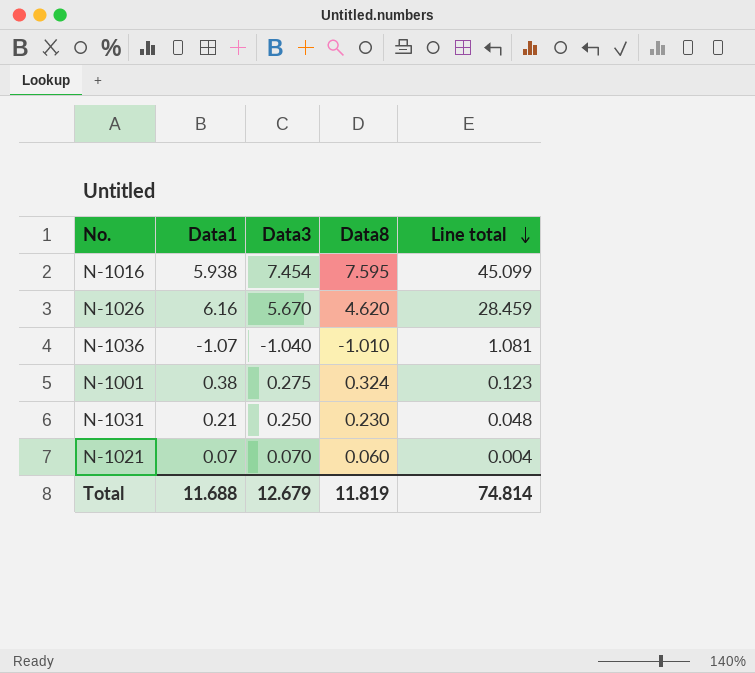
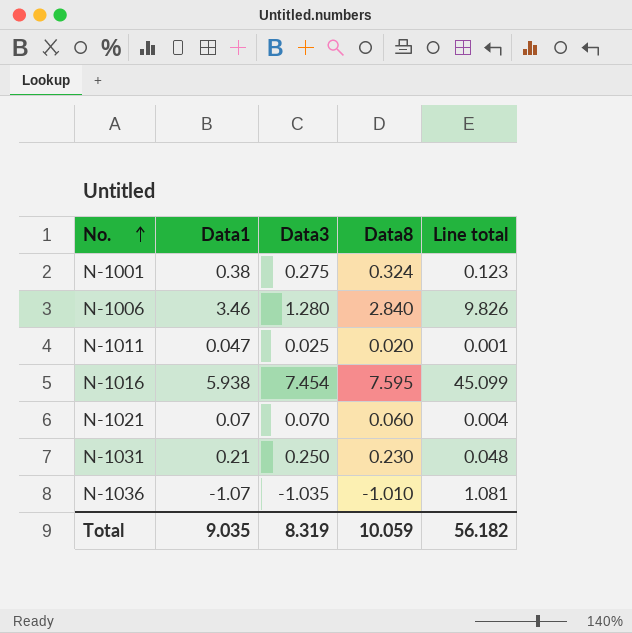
row order: Line total descending -> No. ascending
row N-1026: 6.16 | 5.670 | 4.620 | 28.459 -> none
row N-1006: none -> 3.46 | 1.280 | 2.840 | 9.826
row N-1011: none -> 0.047 | 0.025 | 0.020 | 0.001
N-1036 | Data3: -1.040 -> -1.035
Total | Data1: 11.688 -> 9.035
Total | Data3: 12.679 -> 8.319
Total | Data8: 11.819 -> 10.059
Total | Line total: 74.814 -> 56.182

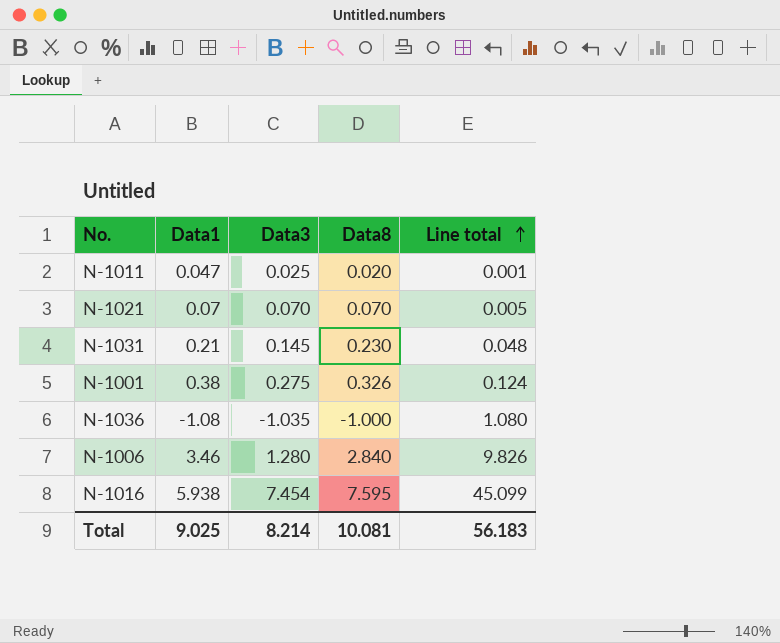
row order: No. ascending -> Line total ascending
N-1021 | Data8: 0.060 -> 0.070
N-1021 | Line total: 0.004 -> 0.005
N-1031 | Data3: 0.250 -> 0.145
N-1001 | Data8: 0.324 -> 0.326
N-1001 | Line total: 0.123 -> 0.124
N-1036 | Data1: -1.07 -> -1.08
N-1036 | Data8: -1.010 -> -1.000
N-1036 | Line total: 1.081 -> 1.080
Total | Data1: 9.035 -> 9.025
Total | Data3: 8.319 -> 8.214
Total | Data8: 10.059 -> 10.081
Total | Line total: 56.182 -> 56.183

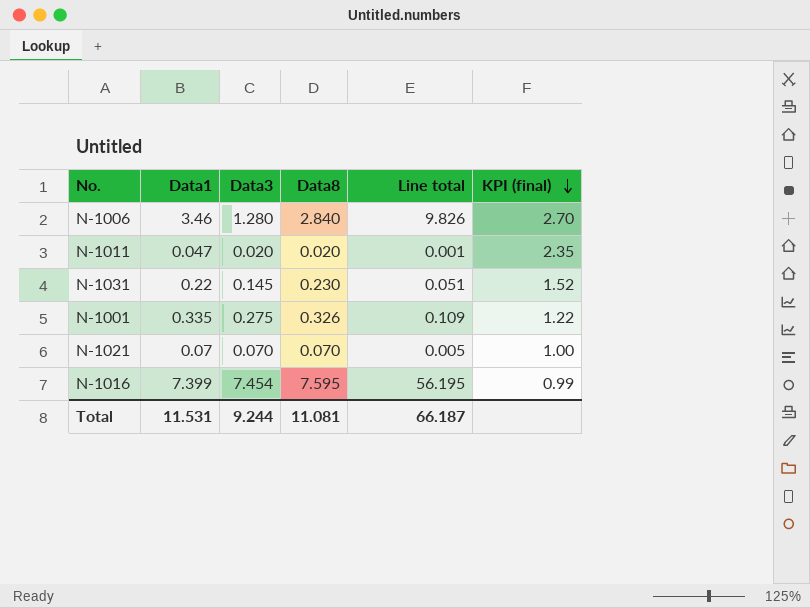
row order: Line total ascending -> KPI (final) descending
column KPI (final) | formula: none -> [Data1] / [Data3]
row N-1036: -1.08 | -1.035 | -1.000 | 1.080 -> none
N-1011 | Data3: 0.025 -> 0.020
N-1031 | Data1: 0.21 -> 0.22
N-1031 | Line total: 0.048 -> 0.051
N-1001 | Data1: 0.38 -> 0.335
N-1001 | Line total: 0.124 -> 0.109
N-1016 | Data1: 5.938 -> 7.399
N-1016 | Line total: 45.099 -> 56.195
Total | Data1: 9.025 -> 11.531
Total | Data3: 8.214 -> 9.244
Total | Data8: 10.081 -> 11.081
Total | Line total: 56.183 -> 66.187

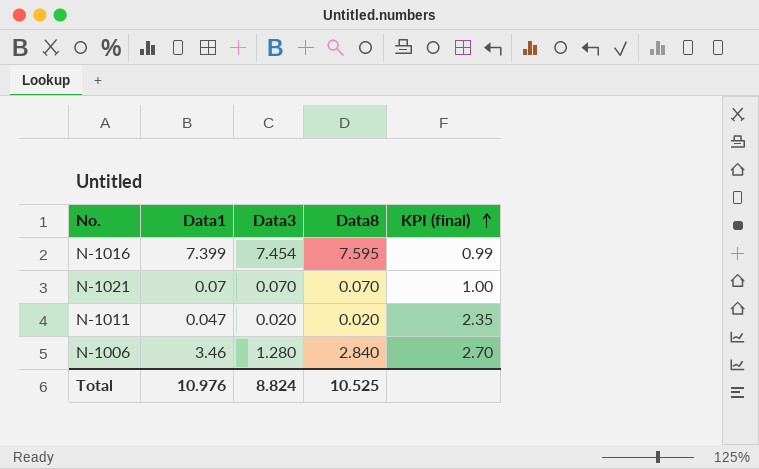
row order: KPI (final) descending -> KPI (final) ascending
column Line total | formula: [Data1] * [Data8] -> none
row N-1031: 0.22 | 0.145 | 0.230 | 0.051 | 1.52 -> none
row N-1001: 0.335 | 0.275 | 0.326 | 0.109 | 1.22 -> none
Total | Data1: 11.531 -> 10.976
Total | Data3: 9.244 -> 8.824
Total | Data8: 11.081 -> 10.525

